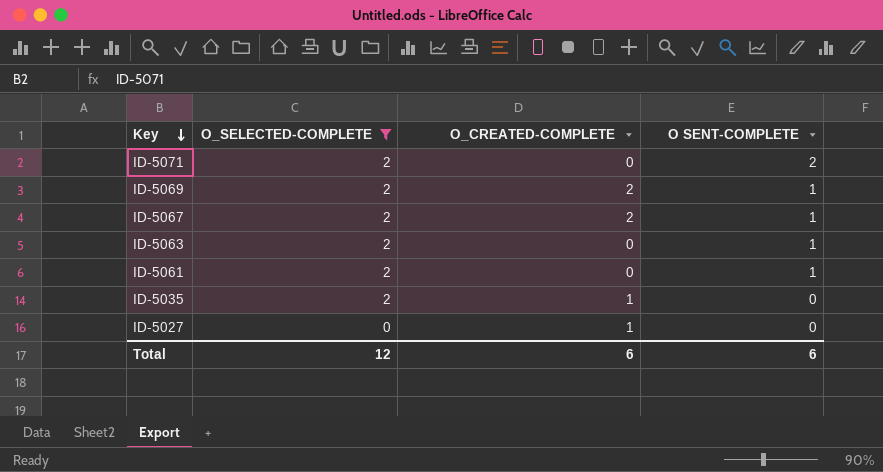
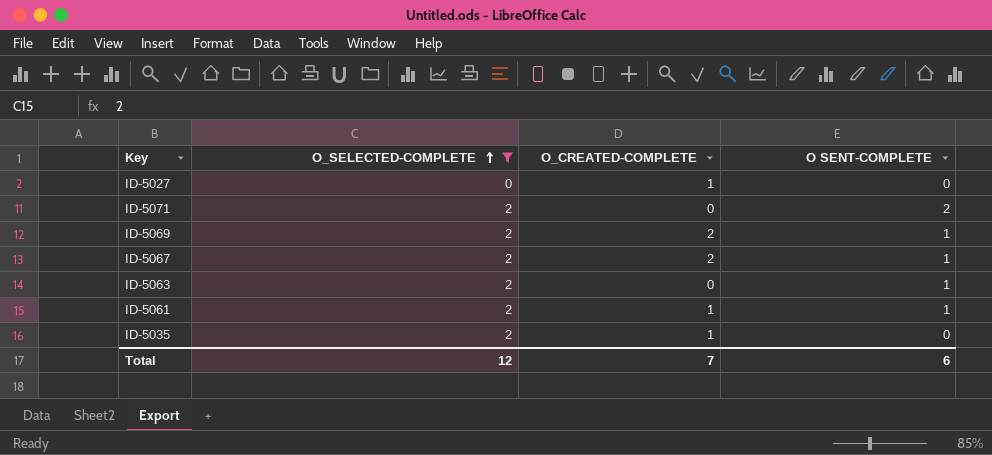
row order: Key descending -> O_SELECTED-COMPLETE ascending
ID-5061 | O_CREATED-COMPLETE: 0 -> 1
Total | O_CREATED-COMPLETE: 6 -> 7

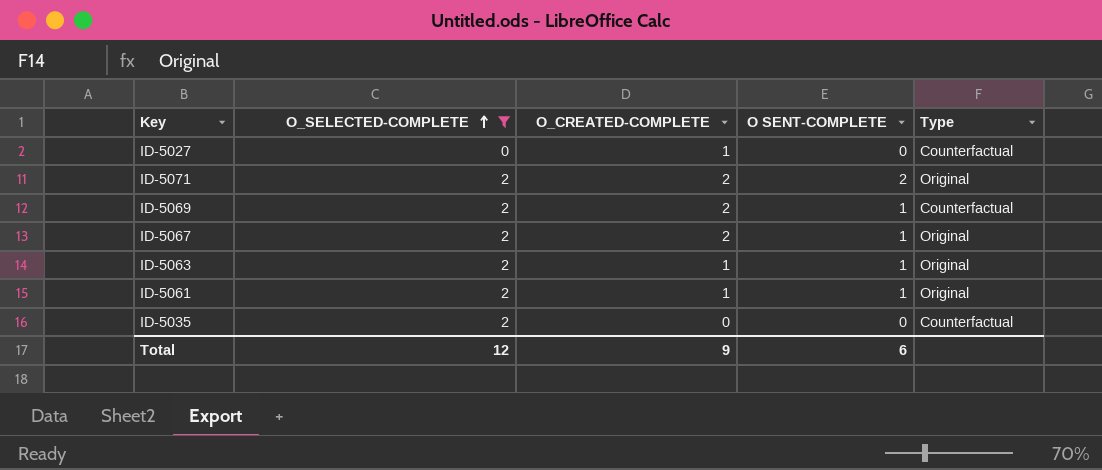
column Type | position: none -> 5
ID-5071 | O_CREATED-COMPLETE: 0 -> 2
ID-5063 | O_CREATED-COMPLETE: 0 -> 1
ID-5035 | O_CREATED-COMPLETE: 1 -> 0
Total | O_CREATED-COMPLETE: 7 -> 9

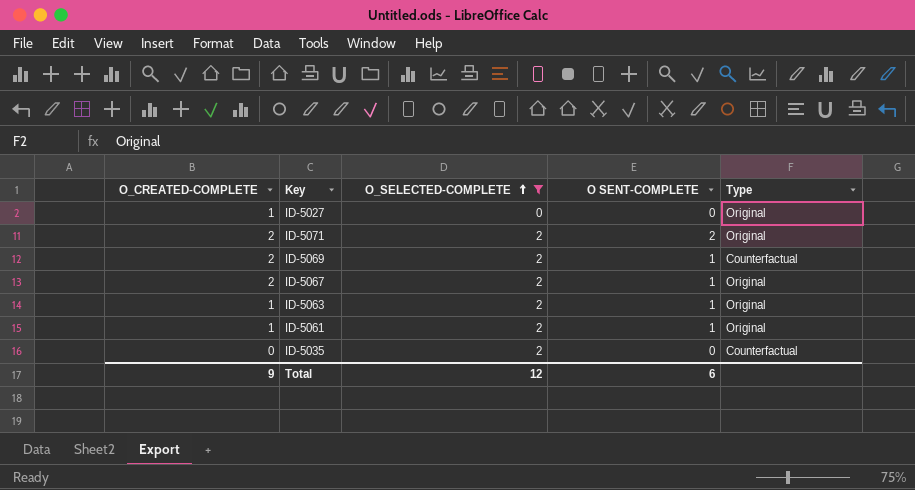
column O_CREATED-COMPLETE | position: 3 -> 1
ID-5027 | Type: Counterfactual -> Original

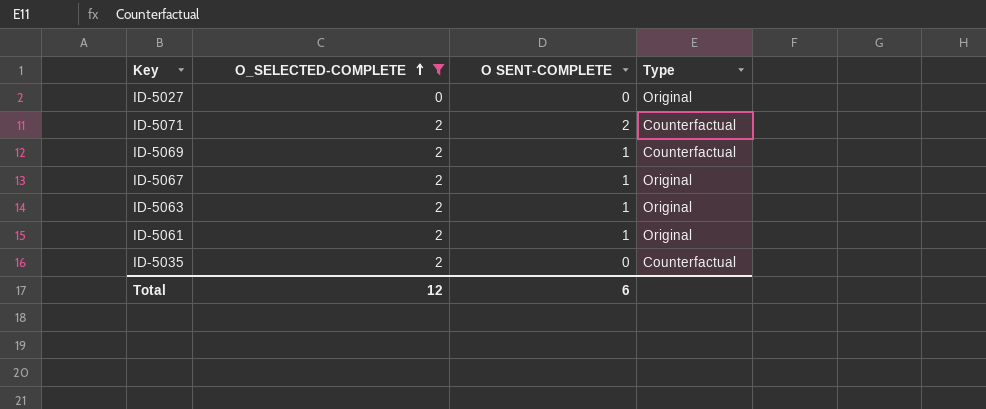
column O_CREATED-COMPLETE | position: 1 -> none
ID-5071 | Type: Original -> Counterfactual

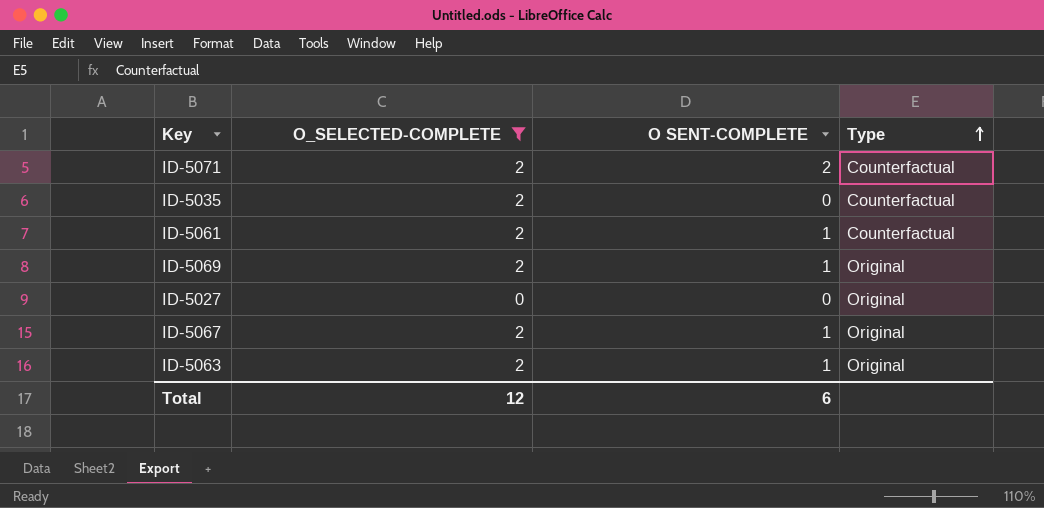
row order: O_SELECTED-COMPLETE ascending -> Type ascending
ID-5061 | Type: Original -> Counterfactual
ID-5069 | Type: Counterfactual -> Original

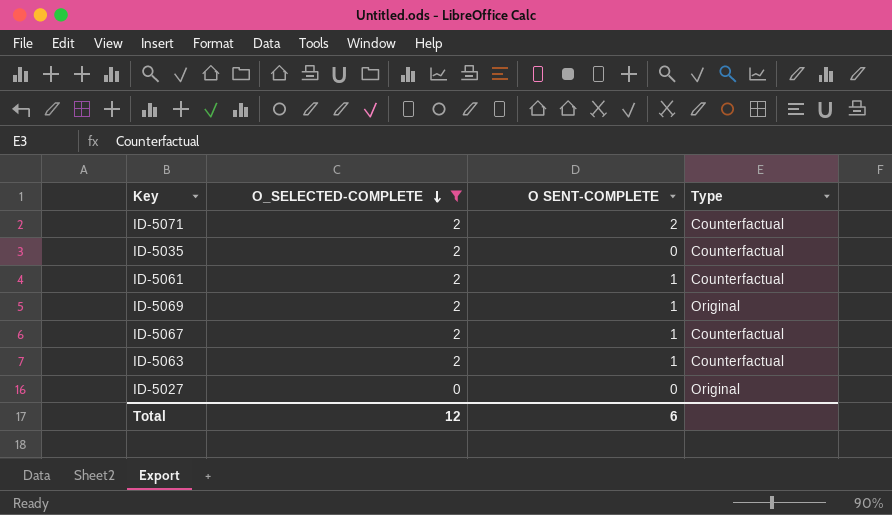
row order: Type ascending -> O_SELECTED-COMPLETE descending
ID-5067 | Type: Original -> Counterfactual
ID-5063 | Type: Original -> Counterfactual

